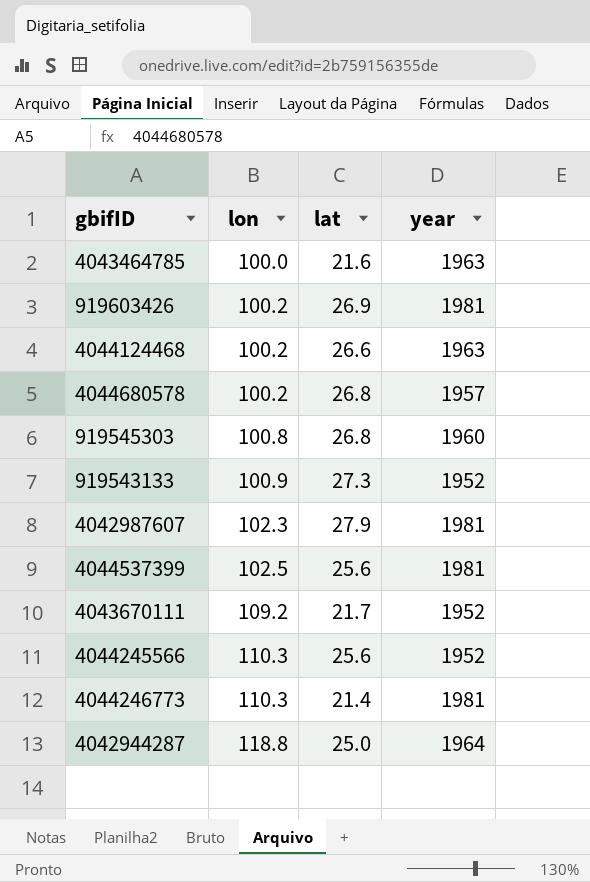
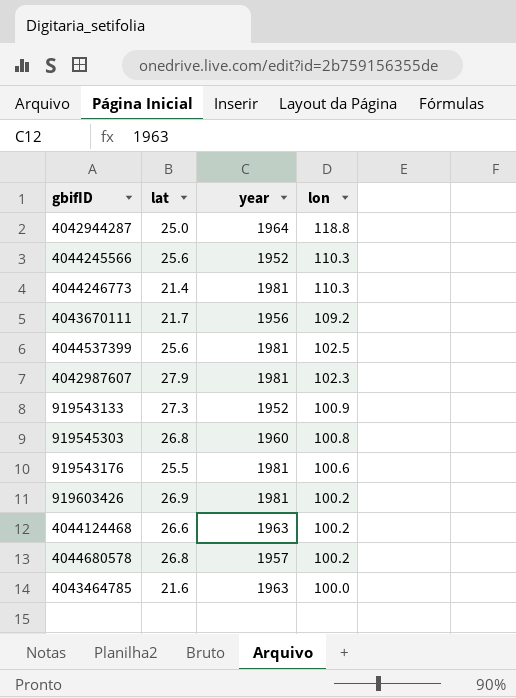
row order: lon ascending -> lon descending
column lon | position: 2 -> 4
4043670111 | year: 1952 -> 1956
row 919543176: none -> 25.5 | 1981 | 100.6

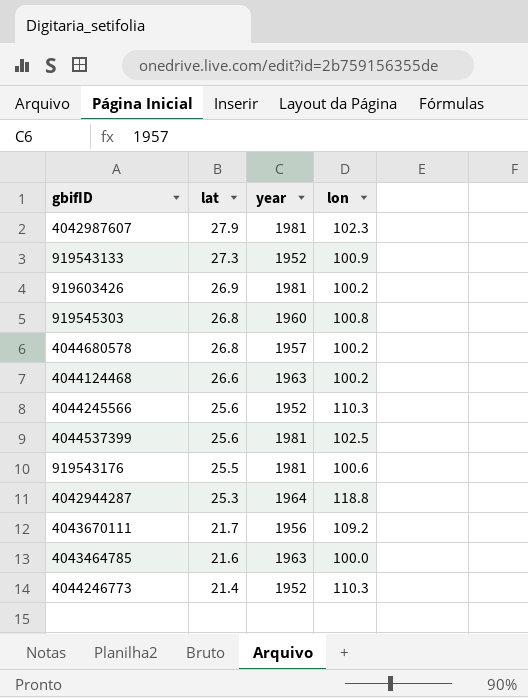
row order: lon descending -> lat descending
4042944287 | lat: 25.0 -> 25.3
4044246773 | year: 1981 -> 1952

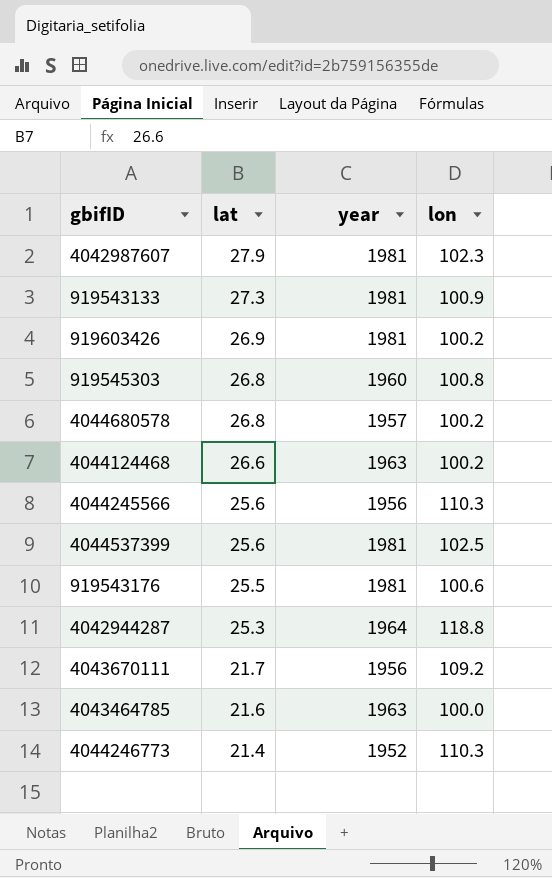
919543133 | year: 1952 -> 1981
4044245566 | year: 1952 -> 1956

